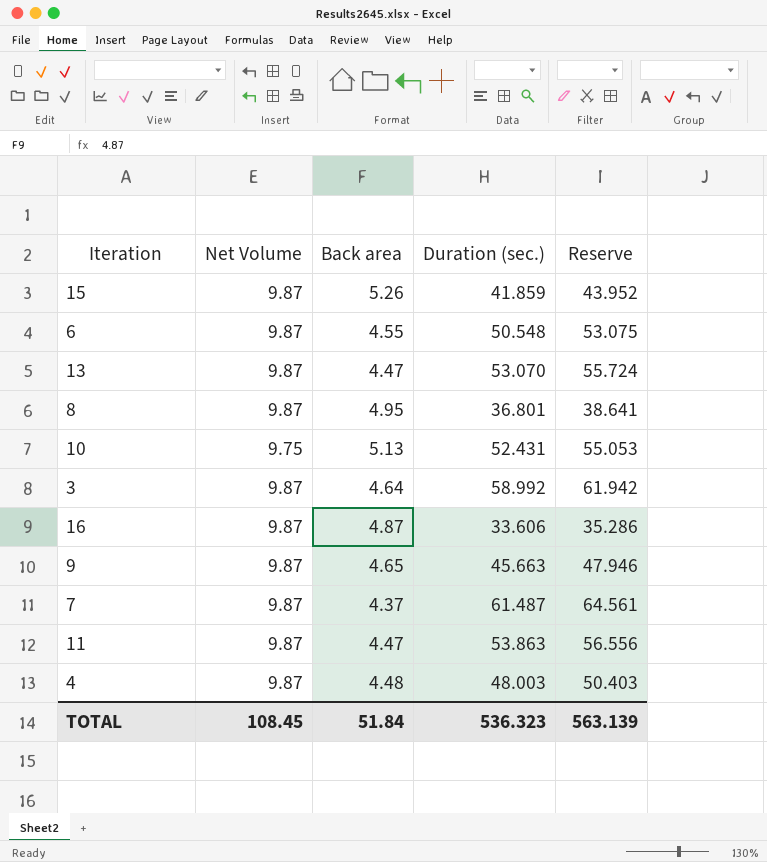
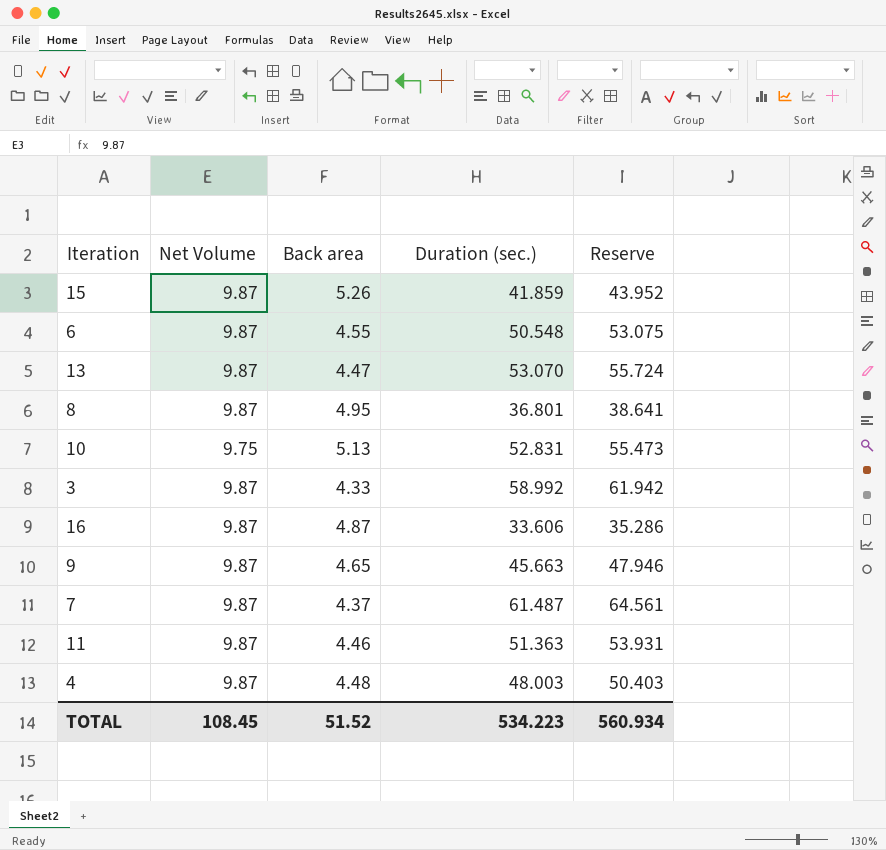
10 | Duration (sec.): 52.431 -> 52.831
10 | Reserve: 55.053 -> 55.473
3 | Back area: 4.64 -> 4.33
11 | Back area: 4.47 -> 4.46
11 | Duration (sec.): 53.863 -> 51.363
11 | Reserve: 56.556 -> 53.931
TOTAL | Back area: 51.84 -> 51.52
TOTAL | Duration (sec.): 536.323 -> 534.223
TOTAL | Reserve: 563.139 -> 560.934

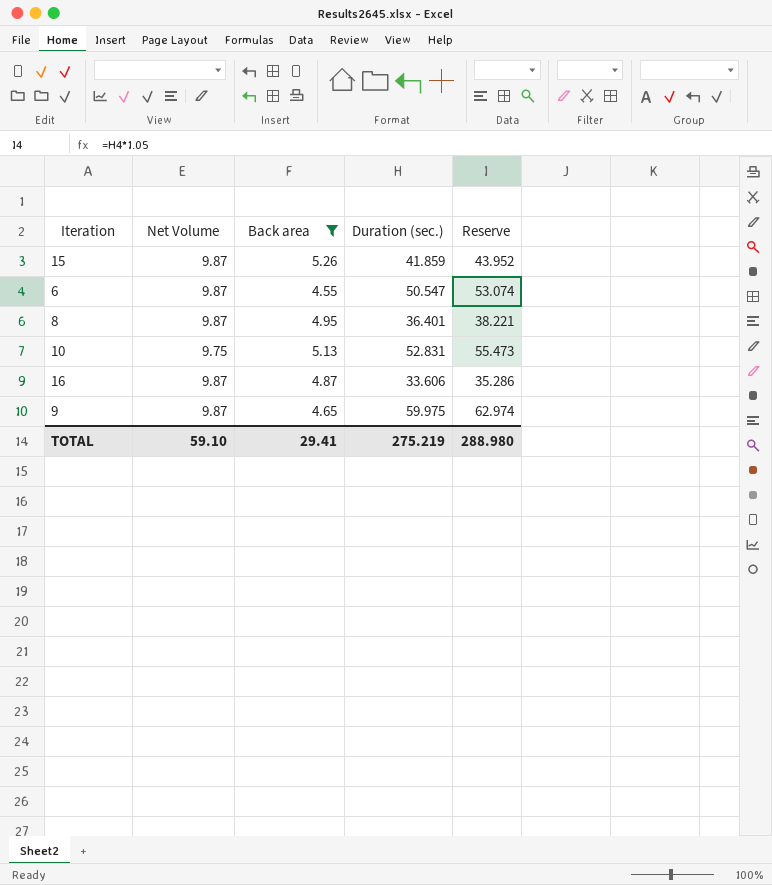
filter: none -> Back area >= 4.55
6 | Duration (sec.): 50.548 -> 50.547
6 | Reserve: 53.075 -> 53.074
8 | Duration (sec.): 36.801 -> 36.401
8 | Reserve: 38.641 -> 38.221
9 | Duration (sec.): 45.663 -> 59.975
9 | Reserve: 47.946 -> 62.974
TOTAL | Net Volume: 108.45 -> 59.10
TOTAL | Back area: 51.52 -> 29.41
TOTAL | Duration (sec.): 534.223 -> 275.219
TOTAL | Reserve: 560.934 -> 288.980

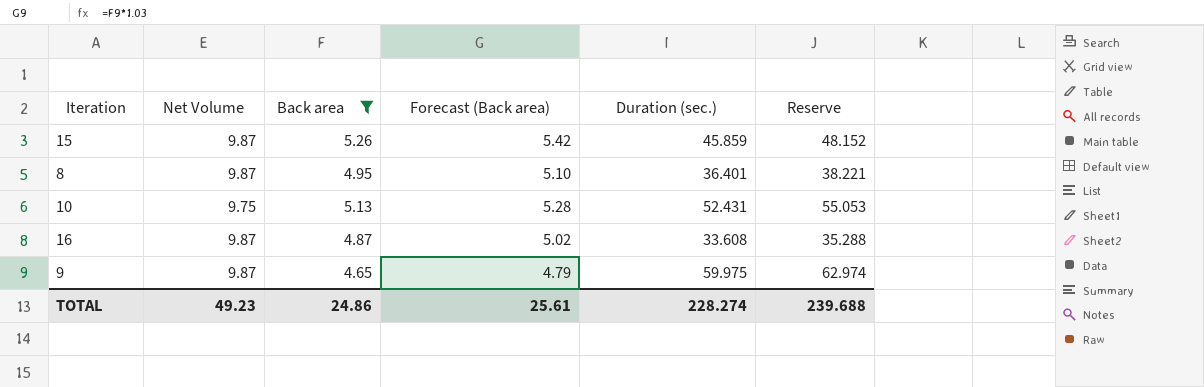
column Forecast (Back area) | formula: none -> [Back area] * 1.03
row 6: 9.87 | 4.55 | 50.547 | 53.074 -> none
15 | Duration (sec.): 41.859 -> 45.859
15 | Reserve: 43.952 -> 48.152
10 | Duration (sec.): 52.831 -> 52.431
10 | Reserve: 55.473 -> 55.053
16 | Duration (sec.): 33.606 -> 33.608
16 | Reserve: 35.286 -> 35.288
TOTAL | Net Volume: 59.10 -> 49.23
TOTAL | Back area: 29.41 -> 24.86
TOTAL | Duration (sec.): 275.219 -> 228.274
TOTAL | Reserve: 288.980 -> 239.688

